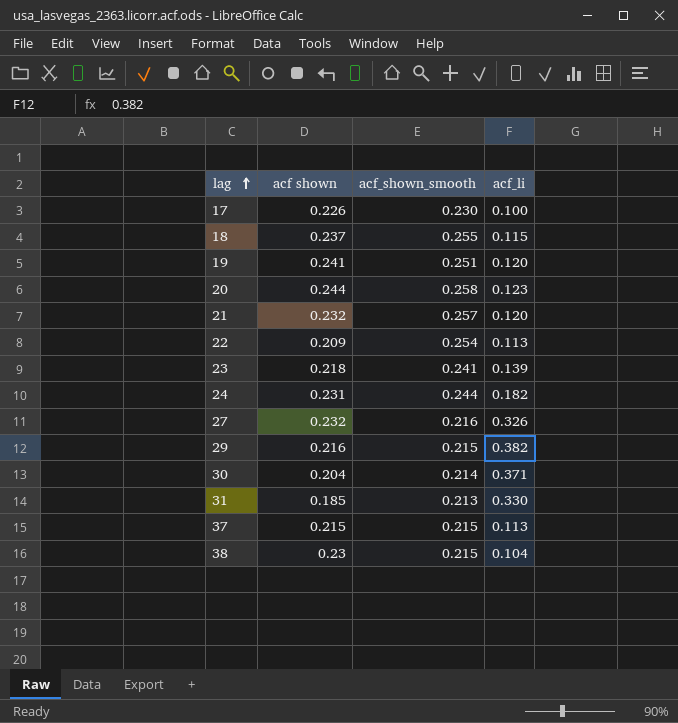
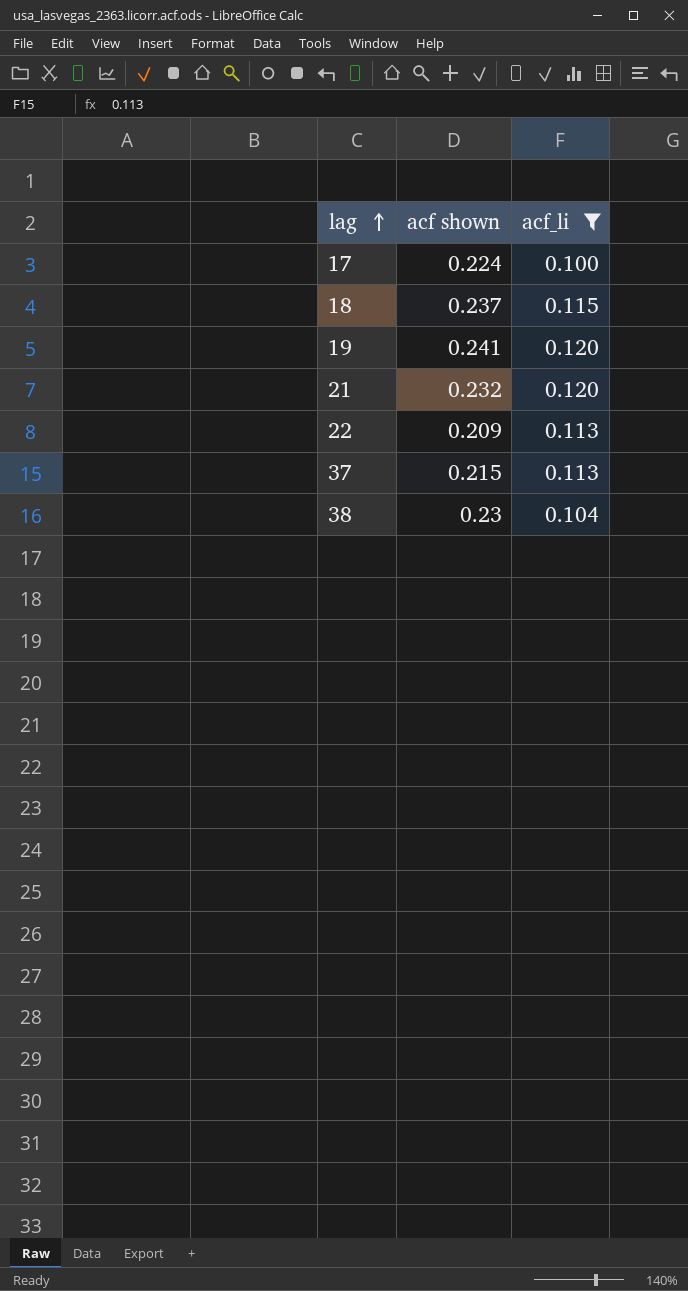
filter: none -> acf_li <= 0.120
column acf_shown_smooth | position: 3 -> none
17 | acf shown: 0.226 -> 0.224

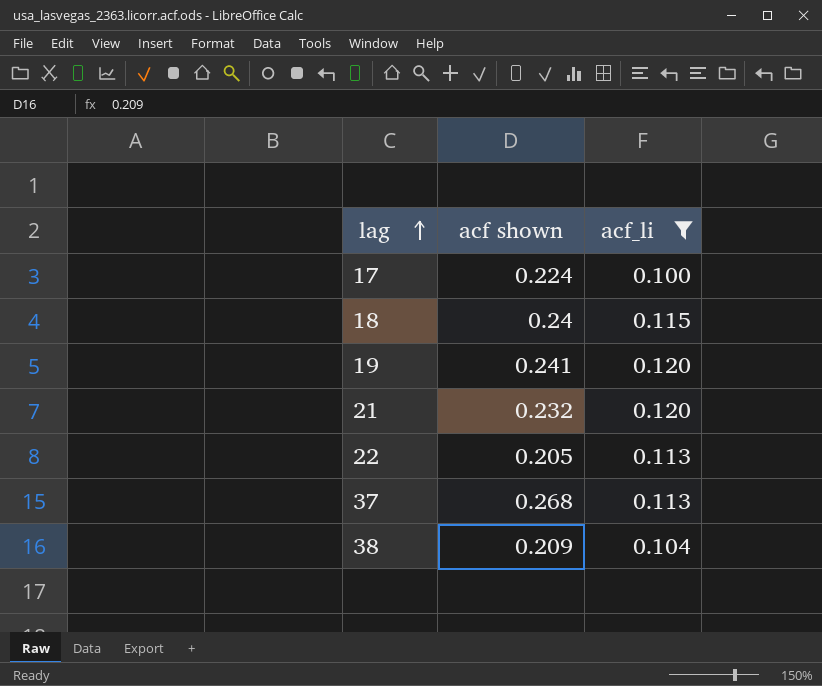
18 | acf shown: 0.237 -> 0.24
22 | acf shown: 0.209 -> 0.205
37 | acf shown: 0.215 -> 0.268
38 | acf shown: 0.23 -> 0.209

